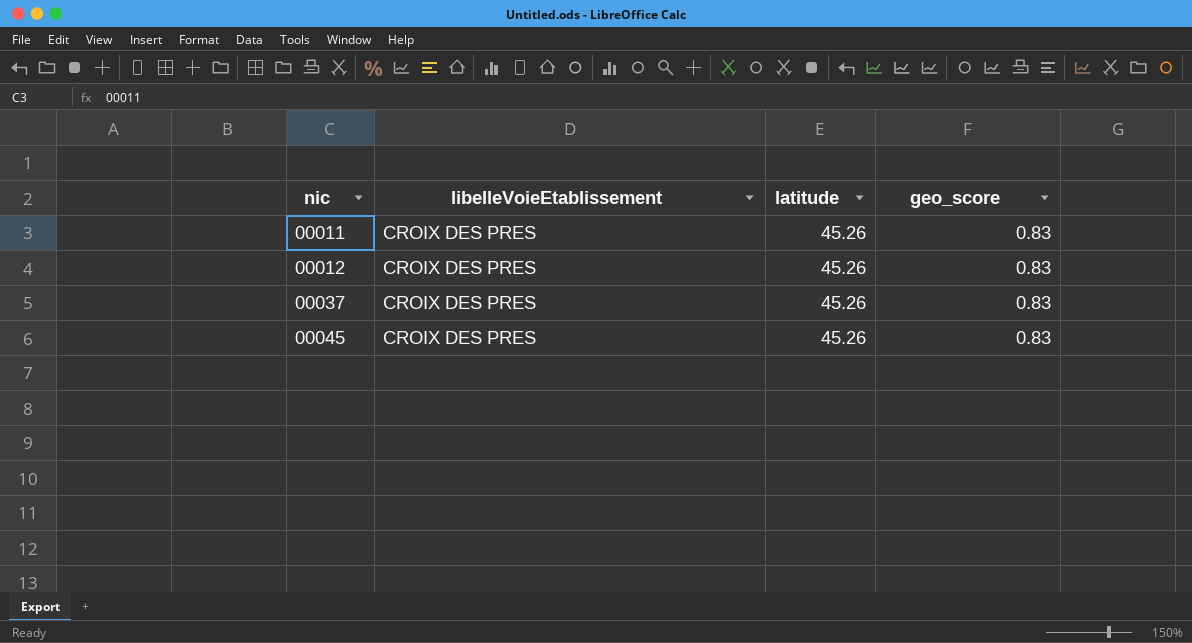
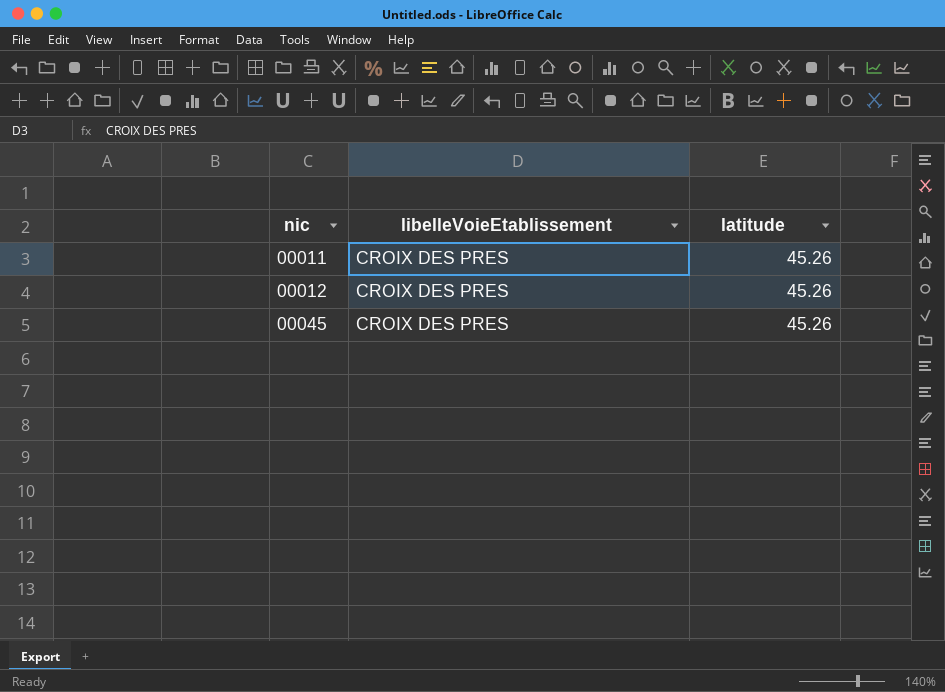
column geo_score | position: 4 -> none
row 00037: CROIX DES PRES | 45.26 | 0.83 -> none

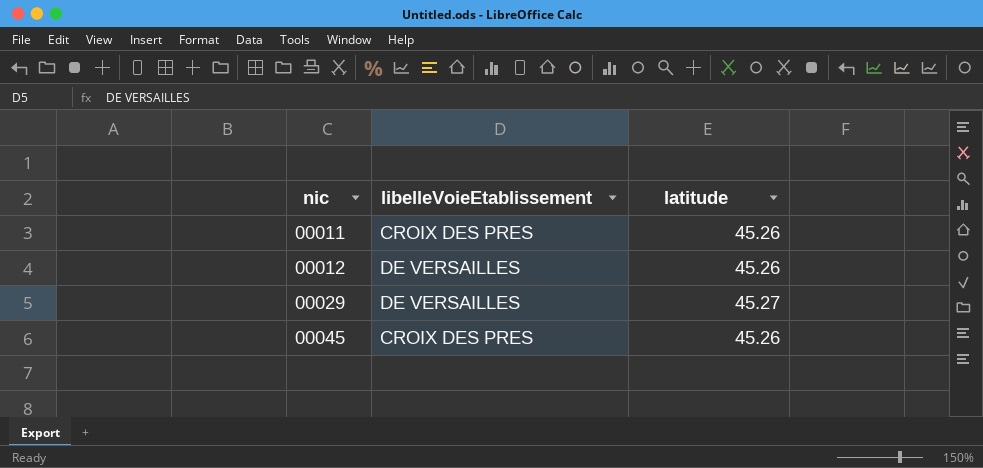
00012 | libelleVoieEtablissement: CROIX DES PRES -> DE VERSAILLES
row 00029: none -> DE VERSAILLES | 45.27

